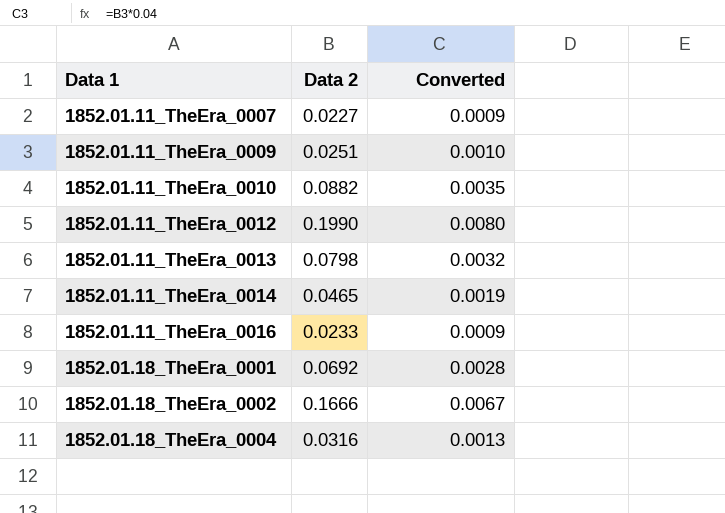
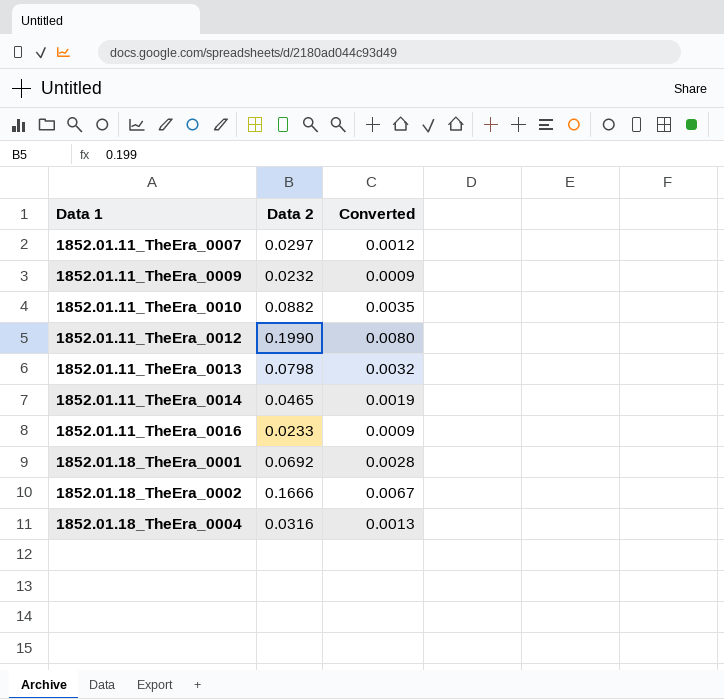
1852.01.11_TheEra_0007 | Data 2: 0.0227 -> 0.0297
1852.01.11_TheEra_0007 | Converted: 0.0009 -> 0.0012
1852.01.11_TheEra_0009 | Data 2: 0.0251 -> 0.0232
1852.01.11_TheEra_0009 | Converted: 0.0010 -> 0.0009

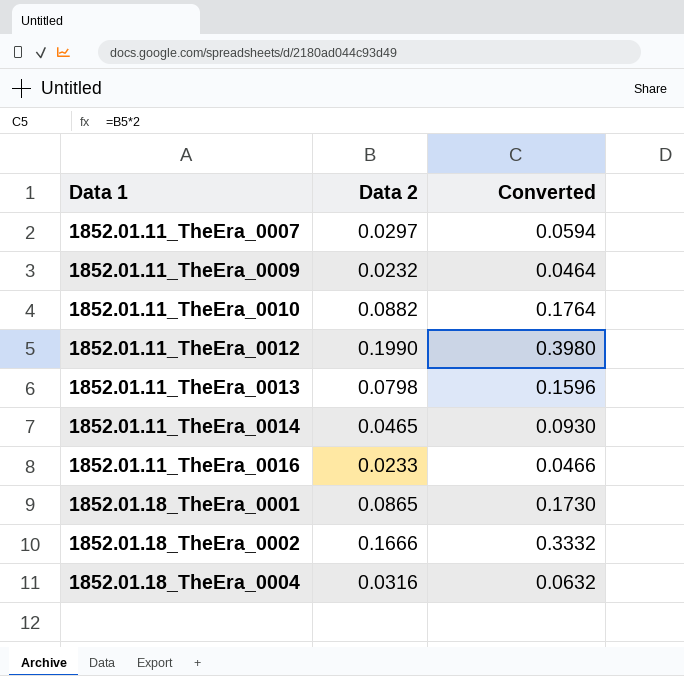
column Converted | formula: [Data 2] * 0.04 -> [Data 2] * 2
1852.01.18_TheEra_0001 | Data 2: 0.0692 -> 0.0865

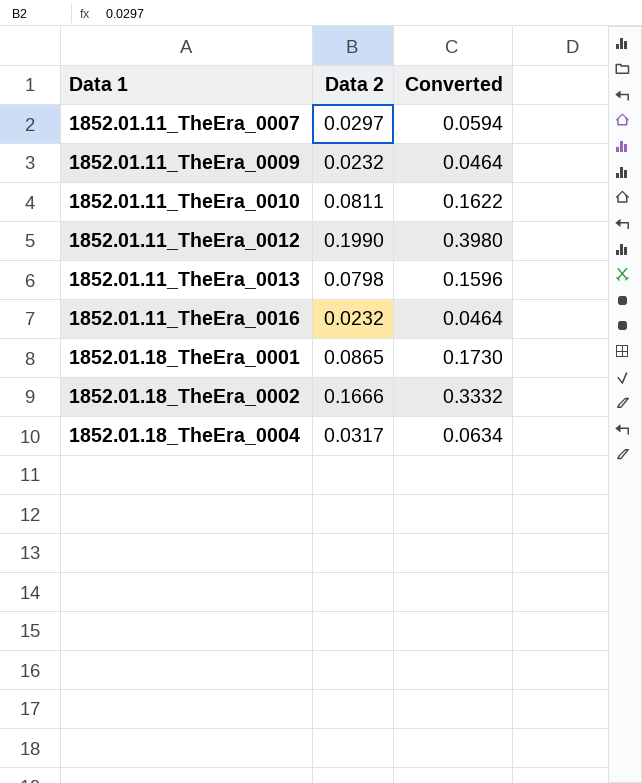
row 1852.01.11_TheEra_0014: 0.0465 | 0.0930 -> none
1852.01.11_TheEra_0010 | Data 2: 0.0882 -> 0.0811
1852.01.11_TheEra_0010 | Converted: 0.1764 -> 0.1622
1852.01.11_TheEra_0016 | Data 2: 0.0233 -> 0.0232
1852.01.11_TheEra_0016 | Converted: 0.0466 -> 0.0464
1852.01.18_TheEra_0004 | Data 2: 0.0316 -> 0.0317
1852.01.18_TheEra_0004 | Converted: 0.0632 -> 0.0634

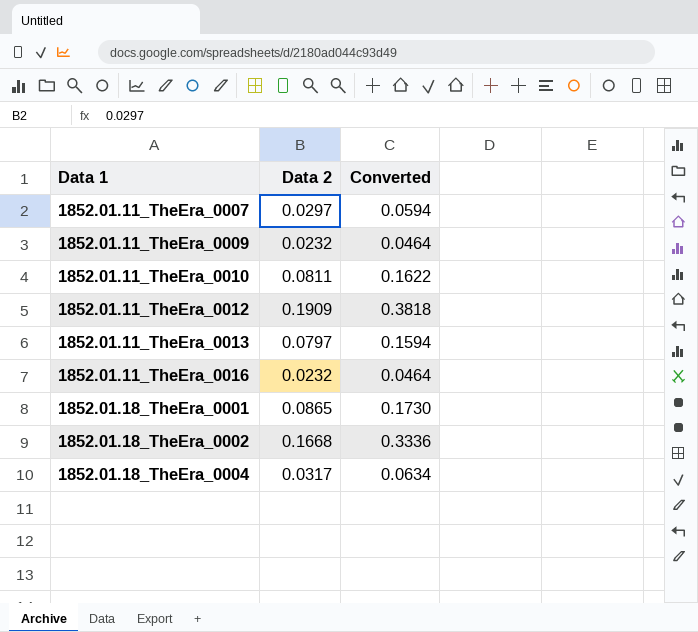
1852.01.11_TheEra_0012 | Data 2: 0.1990 -> 0.1909
1852.01.11_TheEra_0012 | Converted: 0.3980 -> 0.3818
1852.01.11_TheEra_0013 | Data 2: 0.0798 -> 0.0797
1852.01.11_TheEra_0013 | Converted: 0.1596 -> 0.1594
1852.01.18_TheEra_0002 | Data 2: 0.1666 -> 0.1668
1852.01.18_TheEra_0002 | Converted: 0.3332 -> 0.3336

